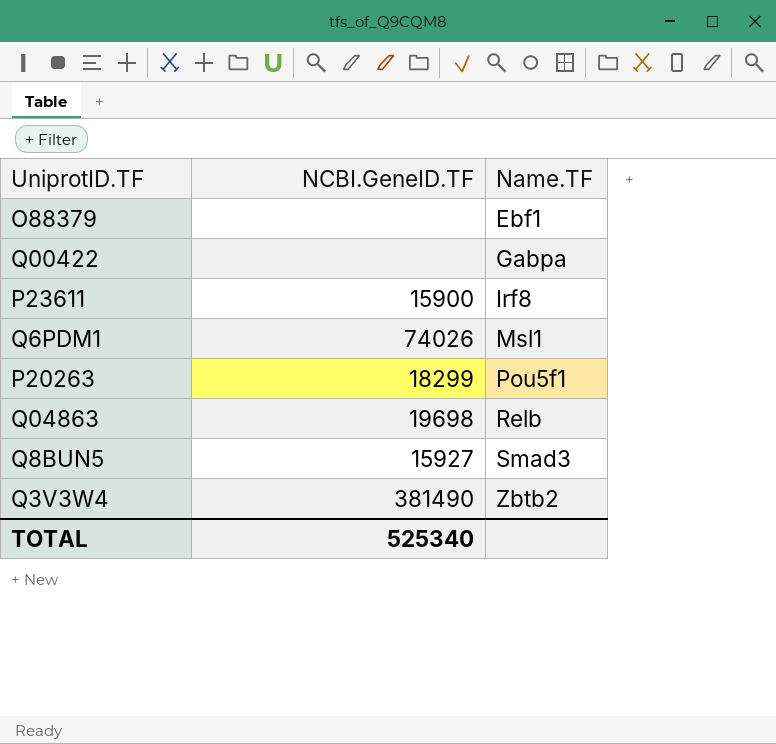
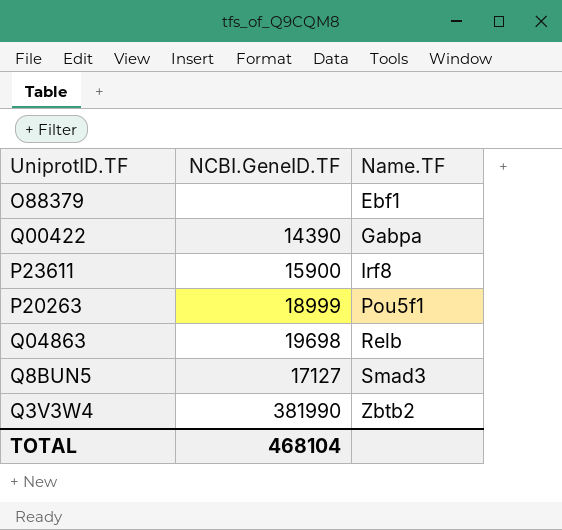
row Q6PDM1: 74026 | Msl1 -> none
Q00422 | NCBI.GeneID.TF: none -> 14390
P20263 | NCBI.GeneID.TF: 18299 -> 18999
Q8BUN5 | NCBI.GeneID.TF: 15927 -> 17127
Q3V3W4 | NCBI.GeneID.TF: 381490 -> 381990
TOTAL | NCBI.GeneID.TF: 525340 -> 468104

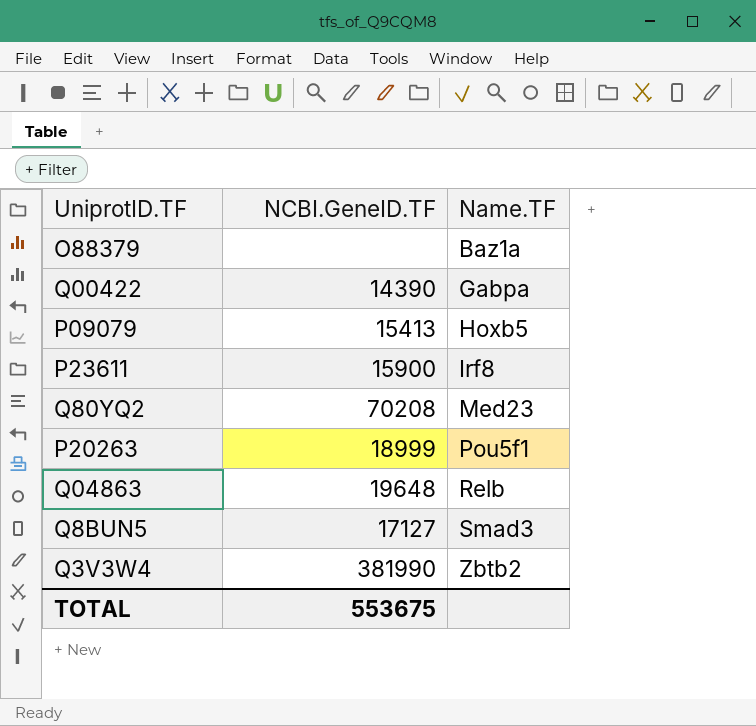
O88379 | Name.TF: Ebf1 -> Baz1a
row P09079: none -> 15413 | Hoxb5
row Q80YQ2: none -> 70208 | Med23
Q04863 | NCBI.GeneID.TF: 19698 -> 19648
TOTAL | NCBI.GeneID.TF: 468104 -> 553675

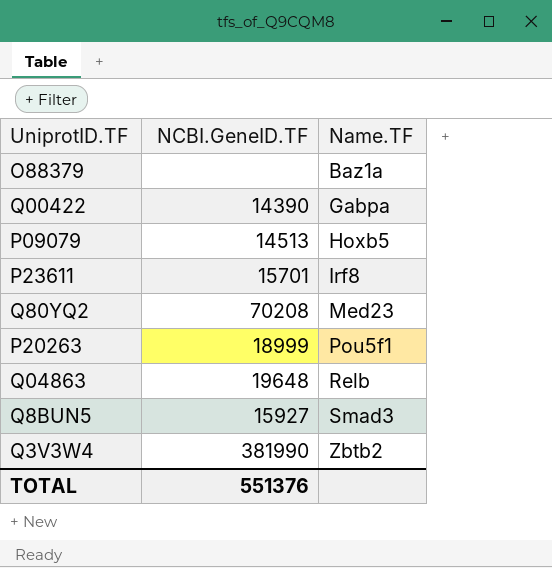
P09079 | NCBI.GeneID.TF: 15413 -> 14513
P23611 | NCBI.GeneID.TF: 15900 -> 15701
Q8BUN5 | NCBI.GeneID.TF: 17127 -> 15927
TOTAL | NCBI.GeneID.TF: 553675 -> 551376

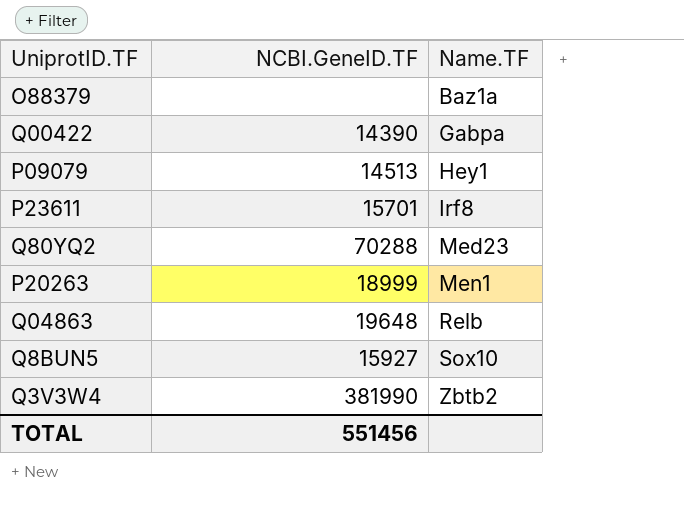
P09079 | Name.TF: Hoxb5 -> Hey1
Q80YQ2 | NCBI.GeneID.TF: 70208 -> 70288
P20263 | Name.TF: Pou5f1 -> Men1
Q8BUN5 | Name.TF: Smad3 -> Sox10
TOTAL | NCBI.GeneID.TF: 551376 -> 551456

